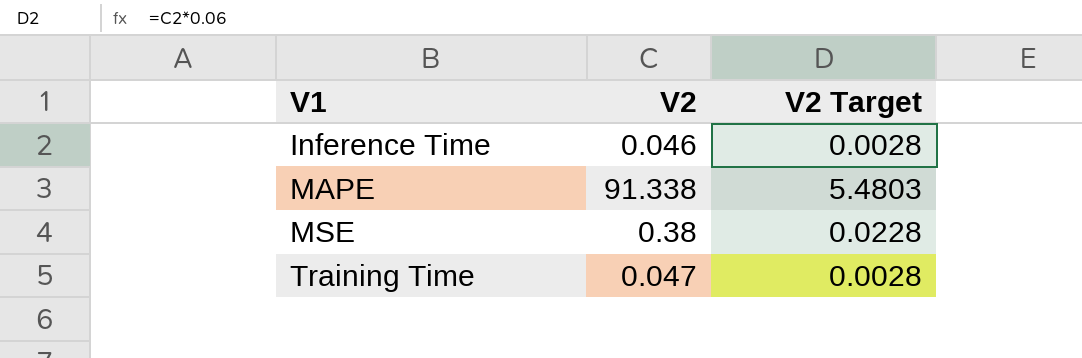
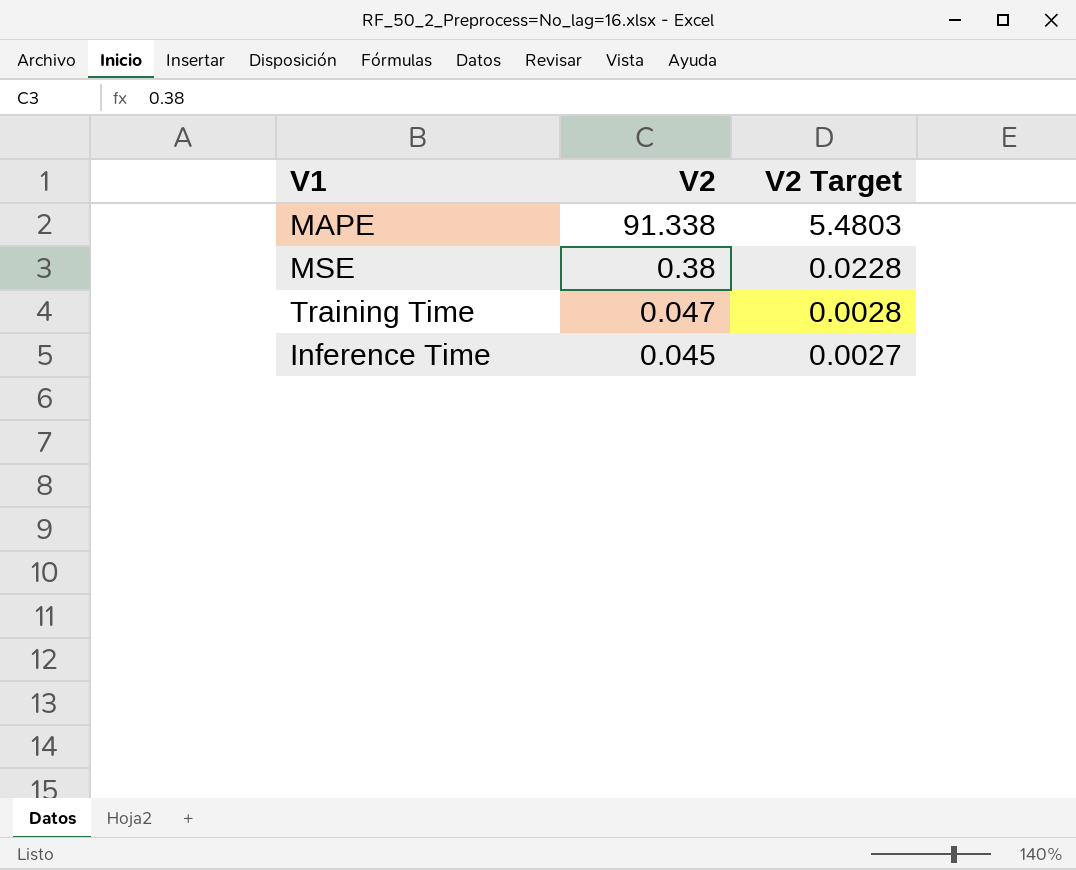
row order: V1 ascending -> V2 descending
Inference Time | V2: 0.046 -> 0.045
Inference Time | V2 Target: 0.0028 -> 0.0027

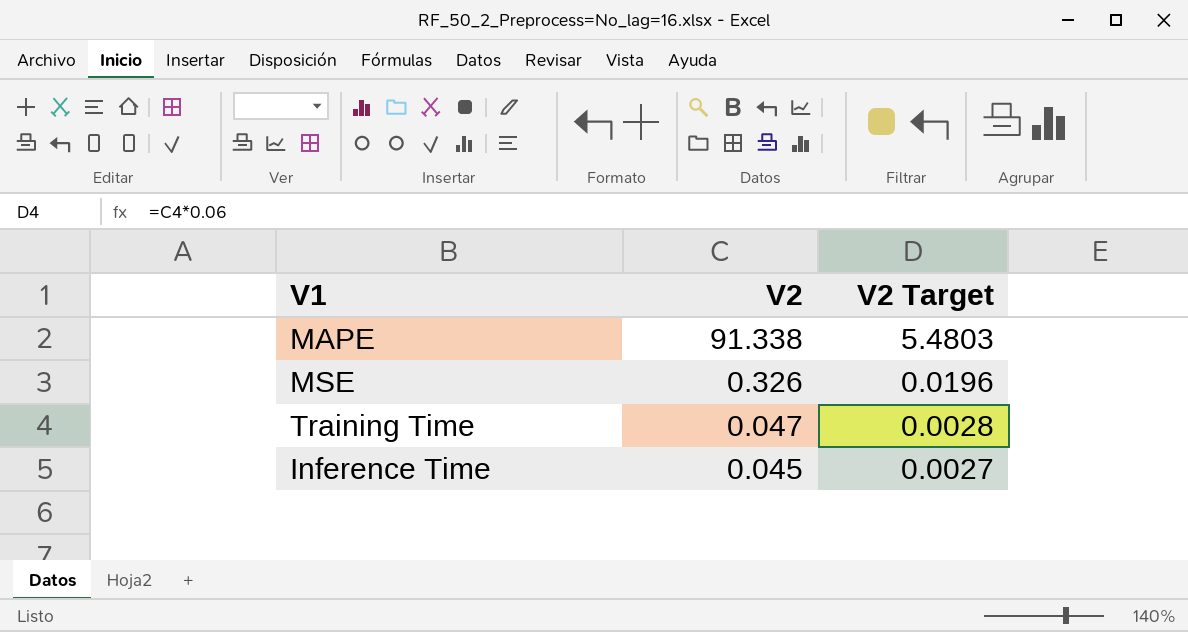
MSE | V2: 0.38 -> 0.326
MSE | V2 Target: 0.0228 -> 0.0196

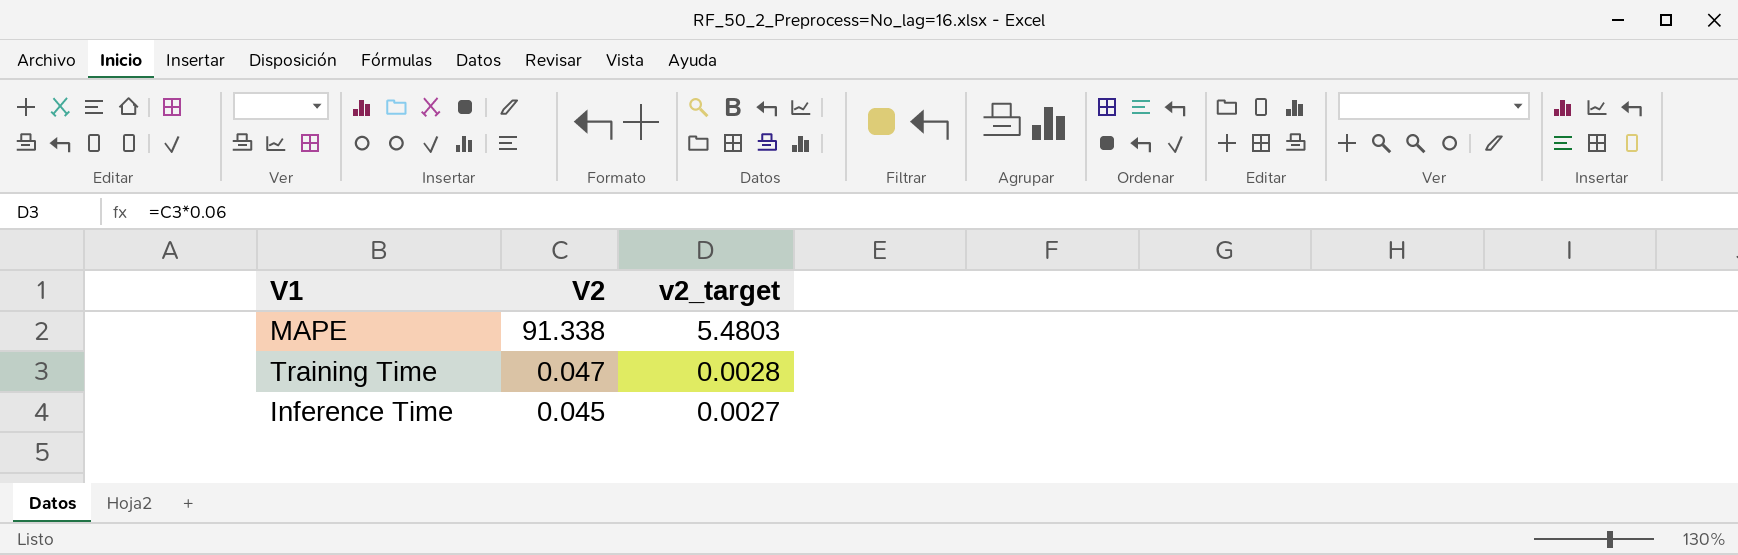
column name: V2 Target -> v2_target
row MSE: 0.326 | 0.0196 -> none

